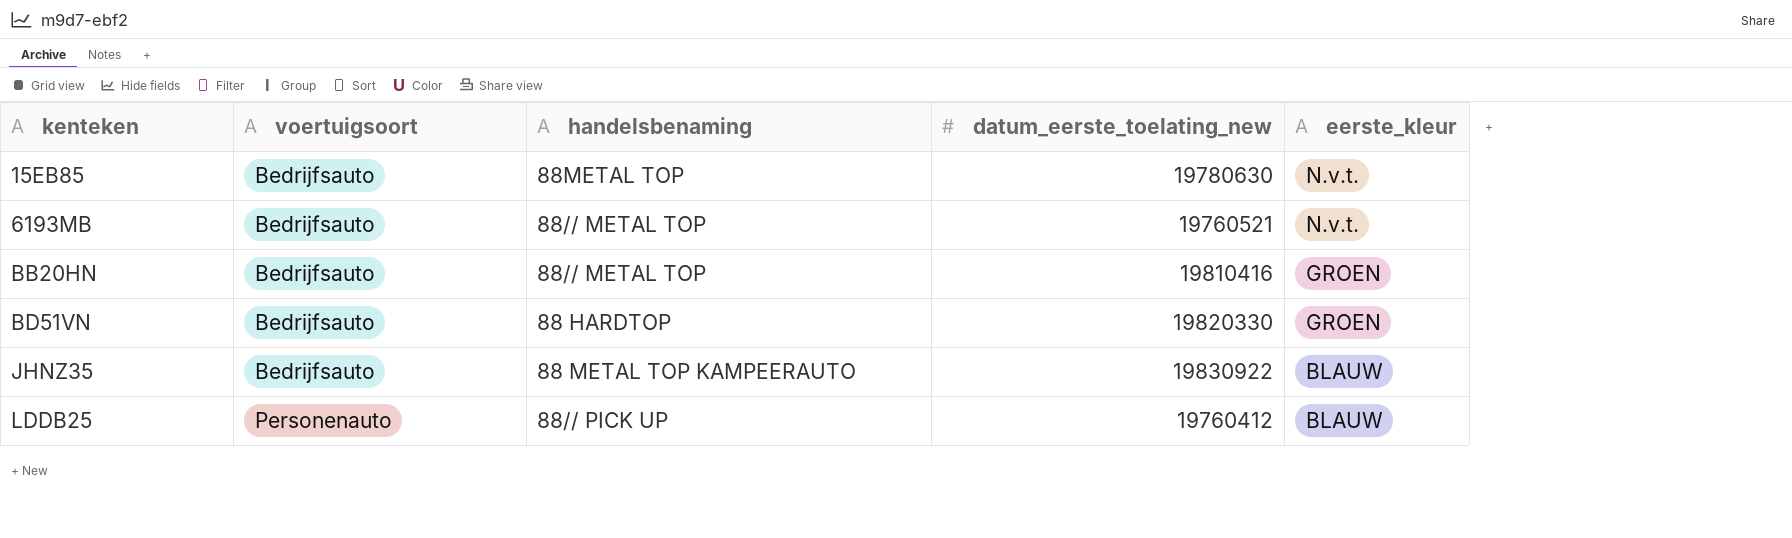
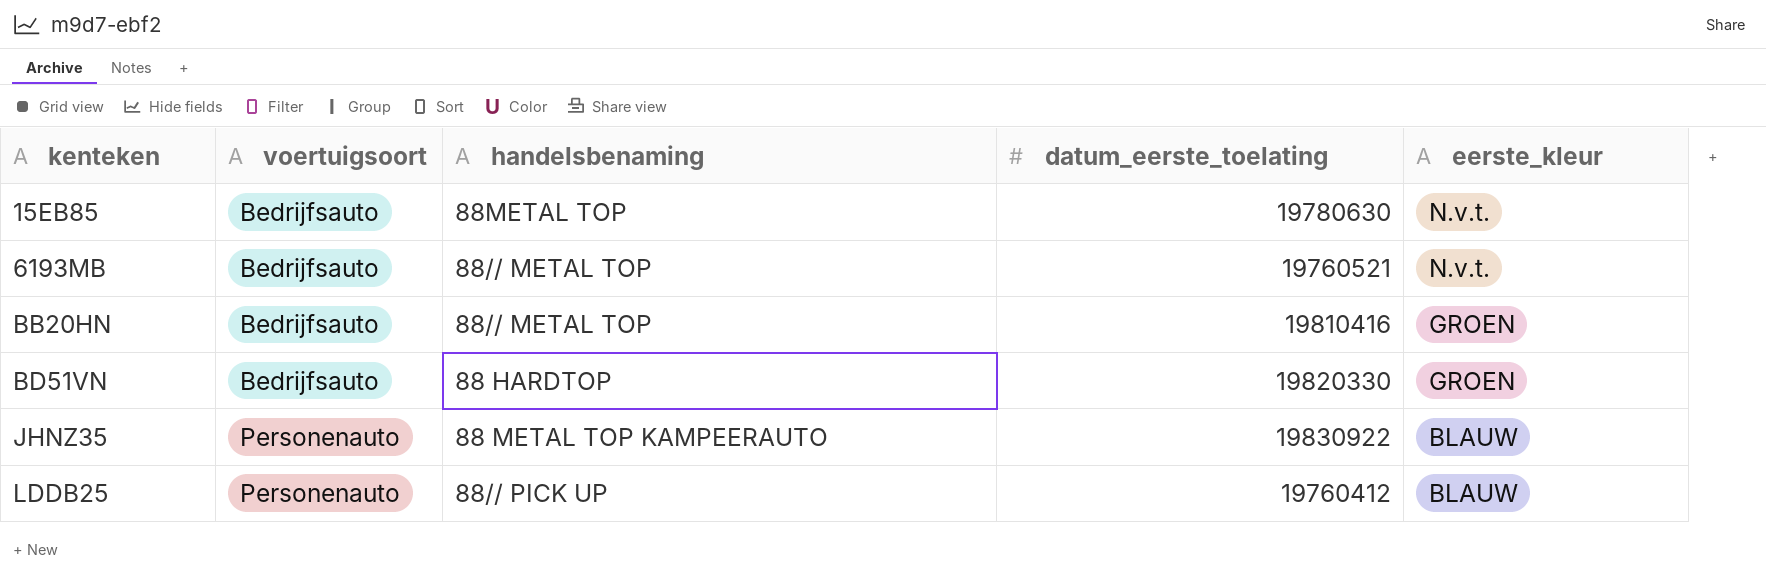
column name: datum_eerste_toelating_new -> datum_eerste_toelating
JHNZ35 | voertuigsoort: Bedrijfsauto -> Personenauto

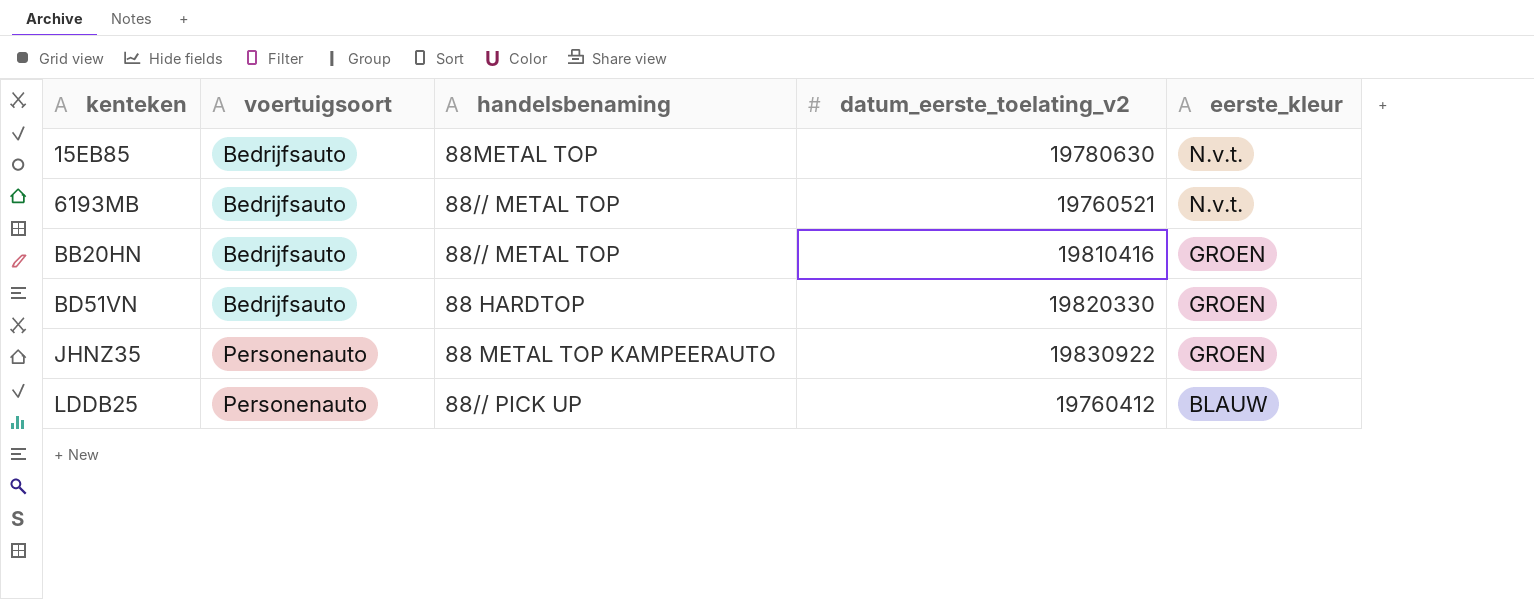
column name: datum_eerste_toelating -> datum_eerste_toelating_v2
JHNZ35 | eerste_kleur: BLAUW -> GROEN

